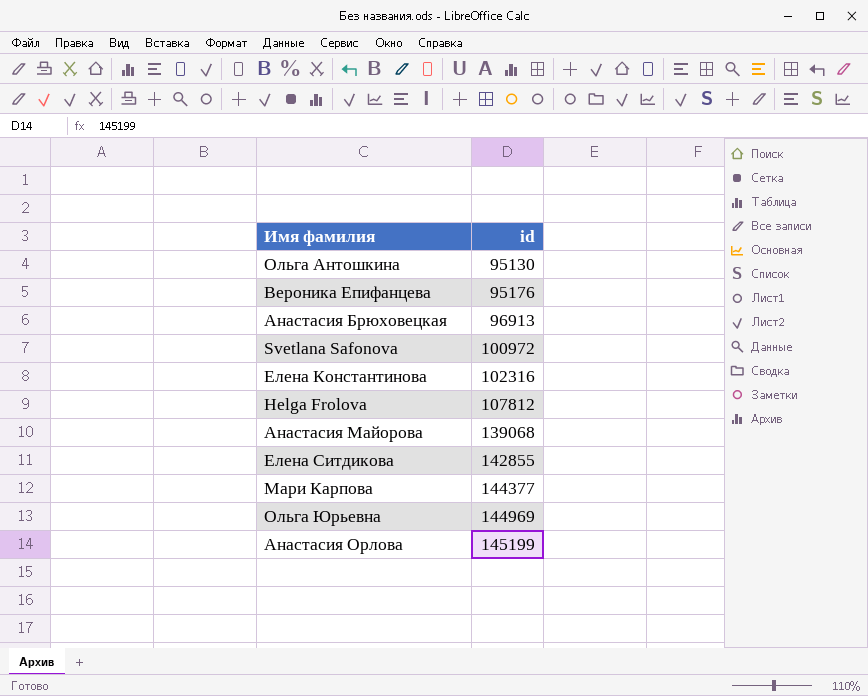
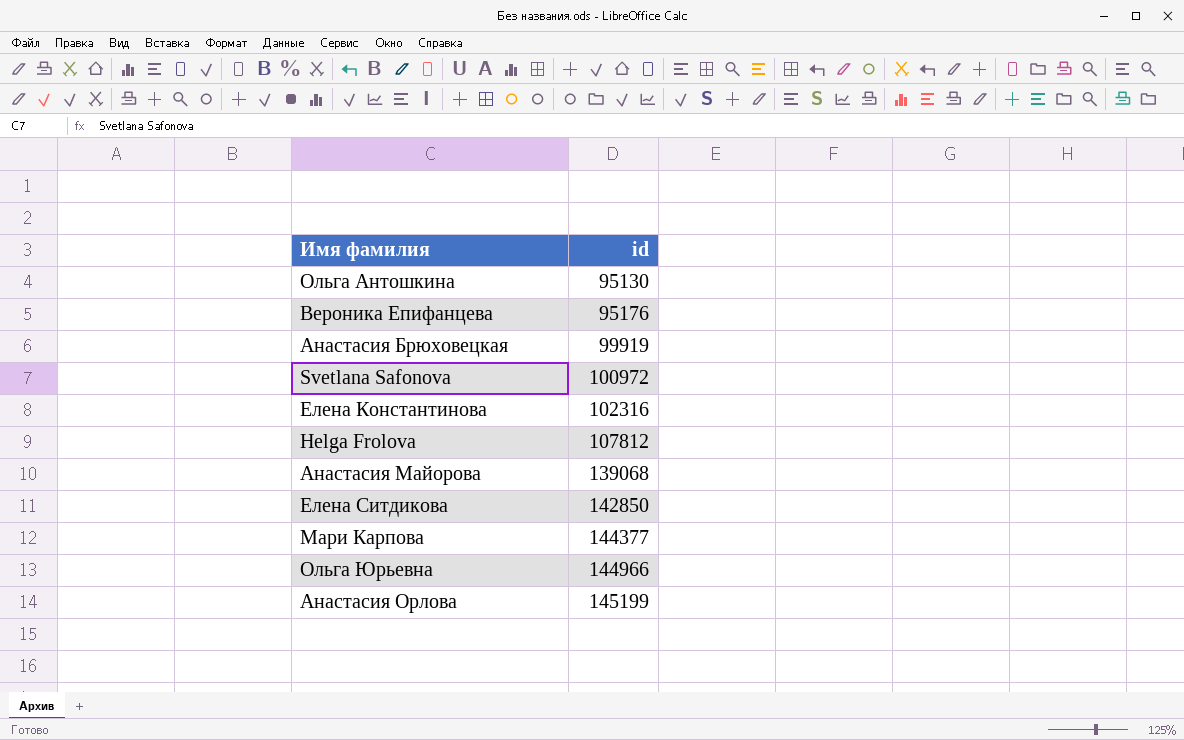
Анастасия Брюховецкая | id: 96913 -> 99919
Елена Ситдикова | id: 142855 -> 142850
Ольга Юрьевна | id: 144969 -> 144966

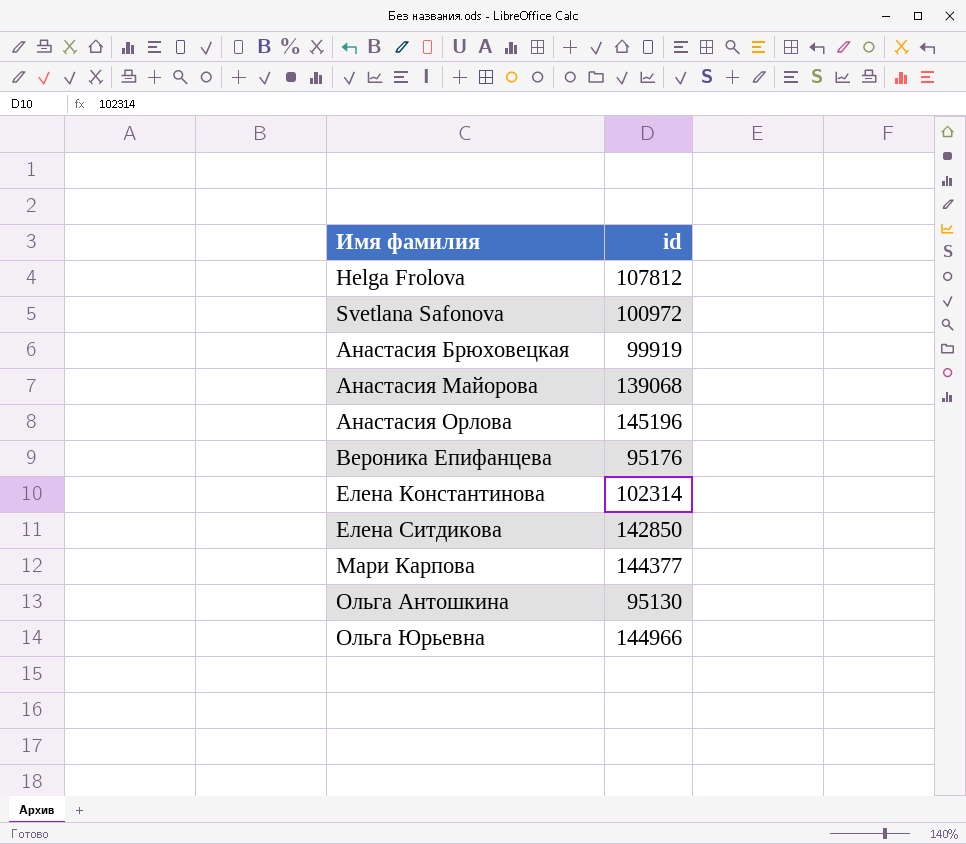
row order: id ascending -> Имя фамилия ascending
Анастасия Орлова | id: 145199 -> 145196
Елена Константинова | id: 102316 -> 102314

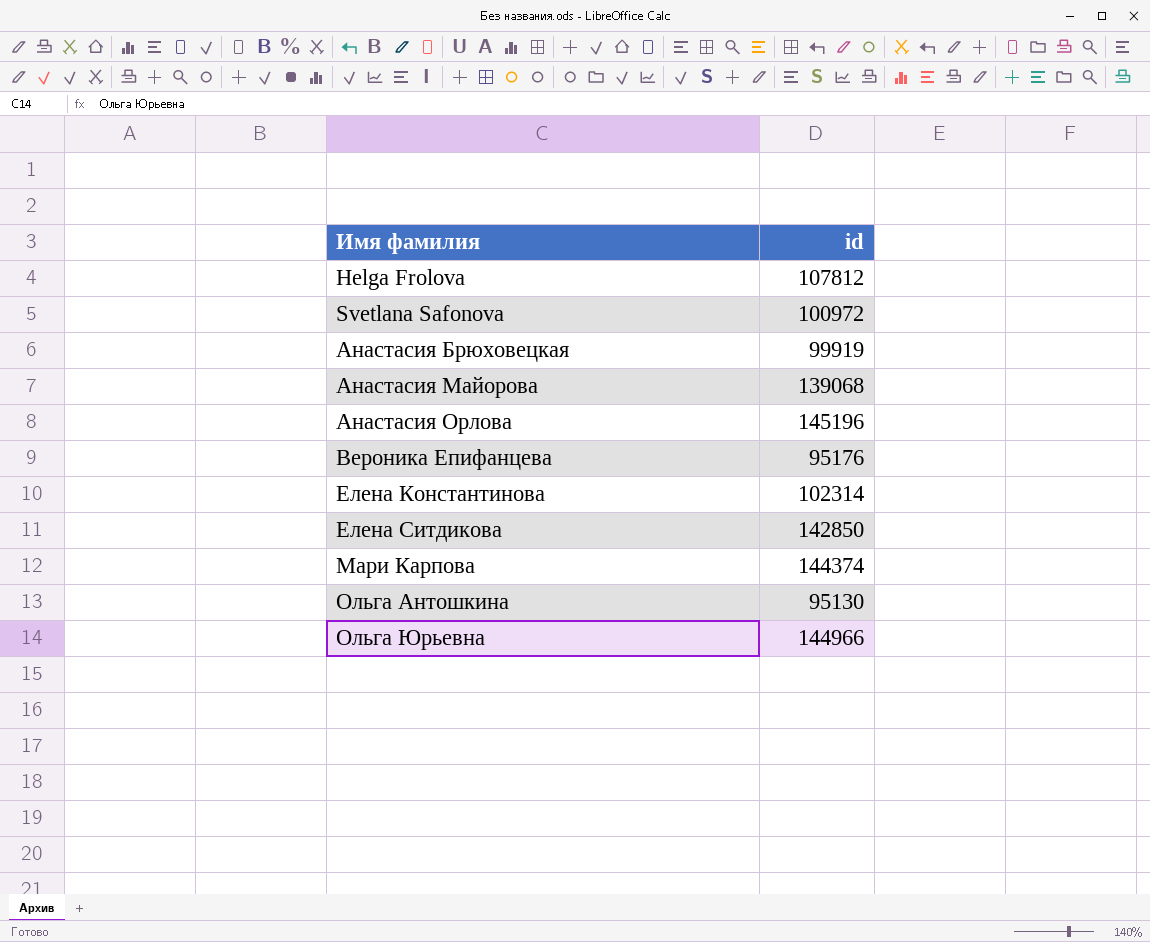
Мари Карпова | id: 144377 -> 144374

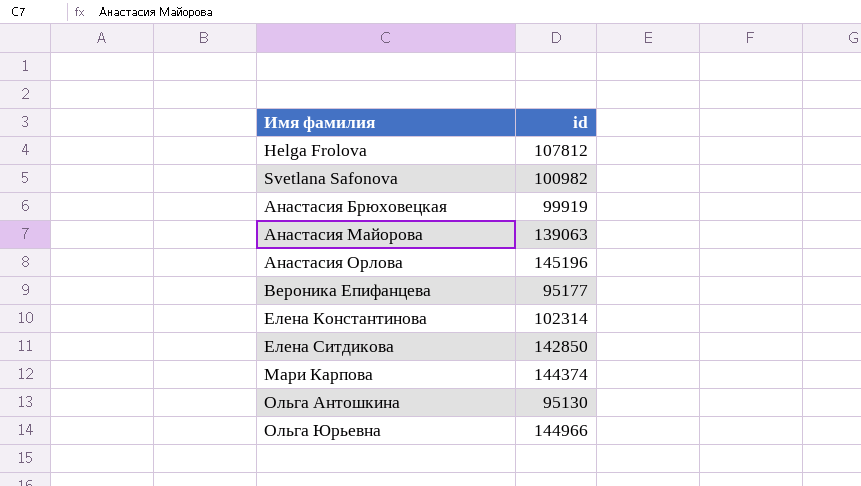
Svetlana Safonova | id: 100972 -> 100982
Анастасия Майорова | id: 139068 -> 139063
Вероника Епифанцева | id: 95176 -> 95177

